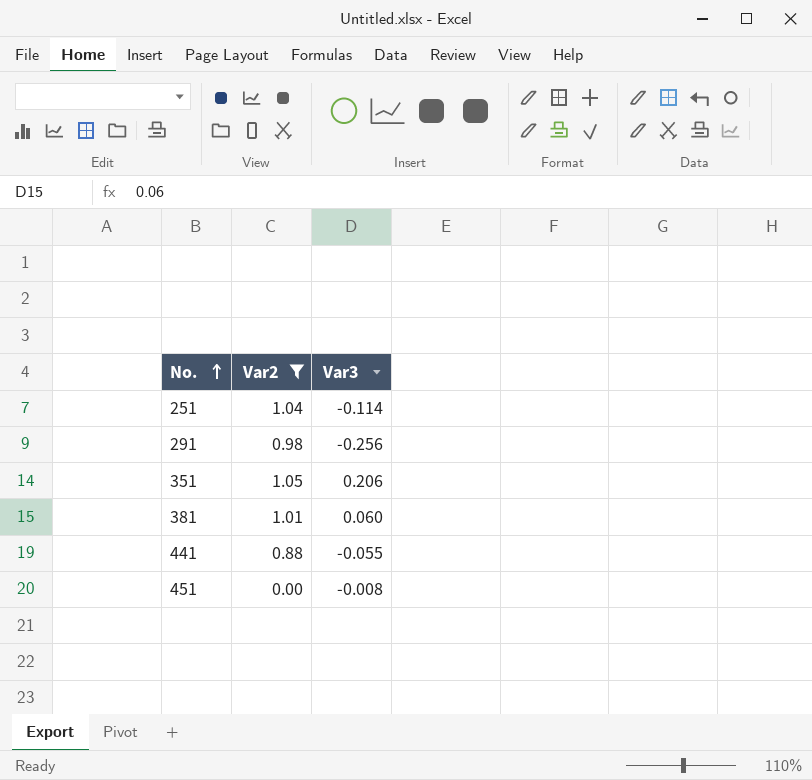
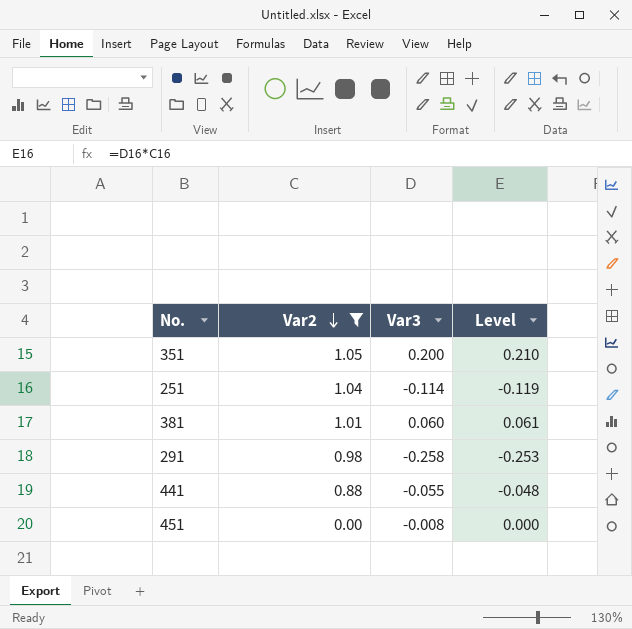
row order: No. ascending -> Var2 descending
column Level | formula: none -> [Var2] * [Var3]
351 | Var3: 0.206 -> 0.200
291 | Var3: -0.256 -> -0.258

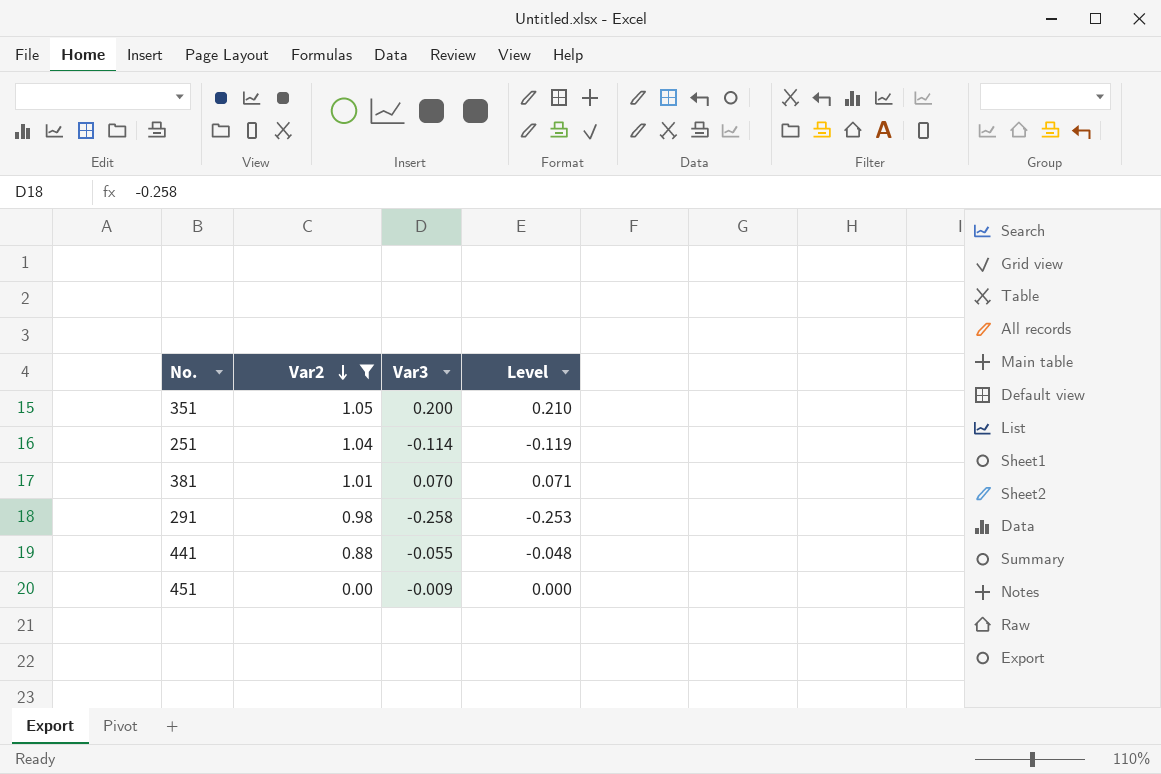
381 | Var3: 0.060 -> 0.070
381 | Level: 0.061 -> 0.071
451 | Var3: -0.008 -> -0.009

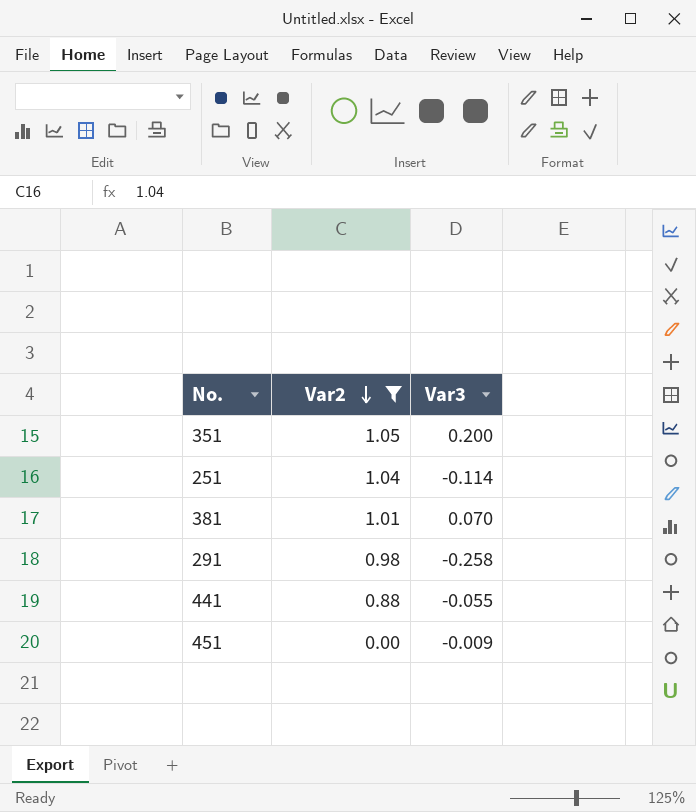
column Level | formula: [Var2] * [Var3] -> none

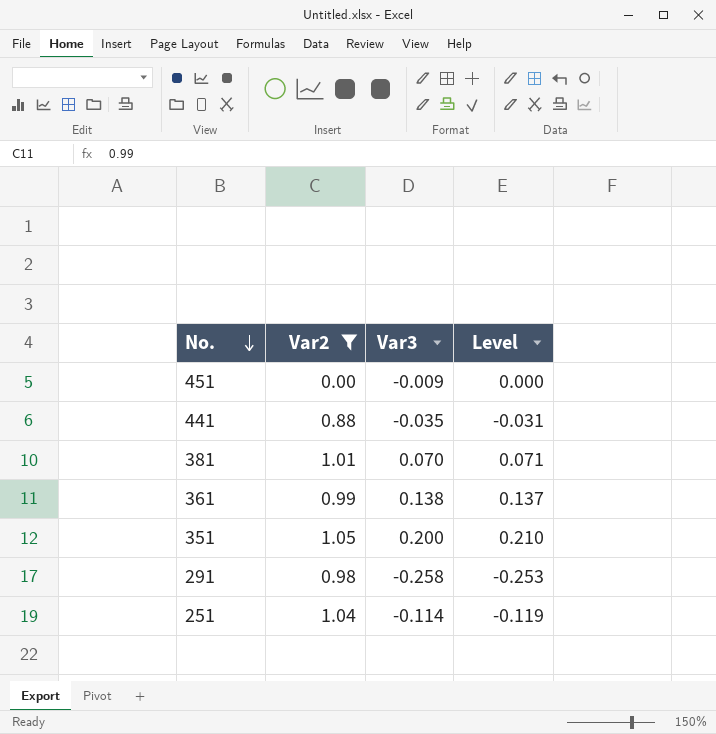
row order: Var2 descending -> No. descending
column Level | formula: none -> [Var2] * [Var3]
441 | Var3: -0.055 -> -0.035
row 361: none -> 0.99 | 0.138 | 0.137

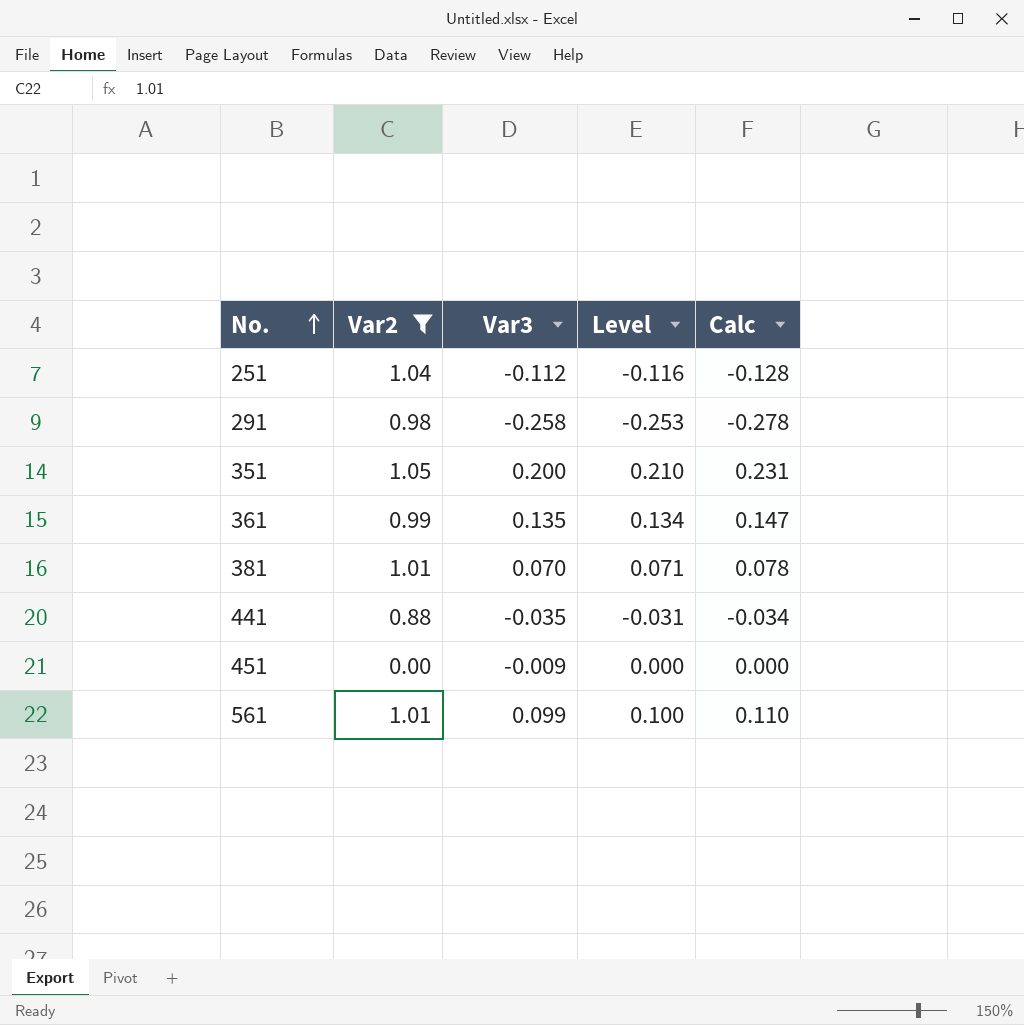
row order: No. descending -> No. ascending
column Calc | formula: none -> [Level] * 1.1
251 | Var3: -0.114 -> -0.112
251 | Level: -0.119 -> -0.116
361 | Var3: 0.138 -> 0.135
361 | Level: 0.137 -> 0.134
row 561: none -> 1.01 | 0.099 | 0.100 | 0.110

